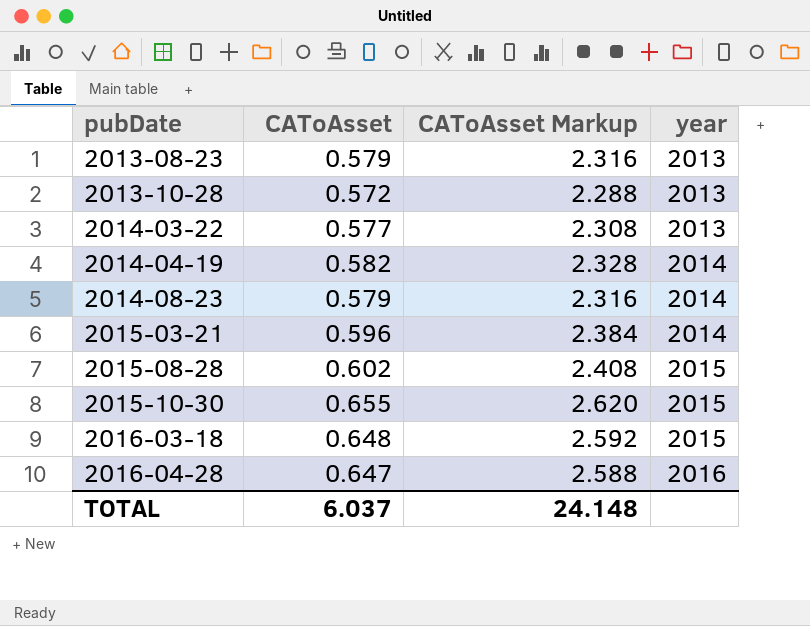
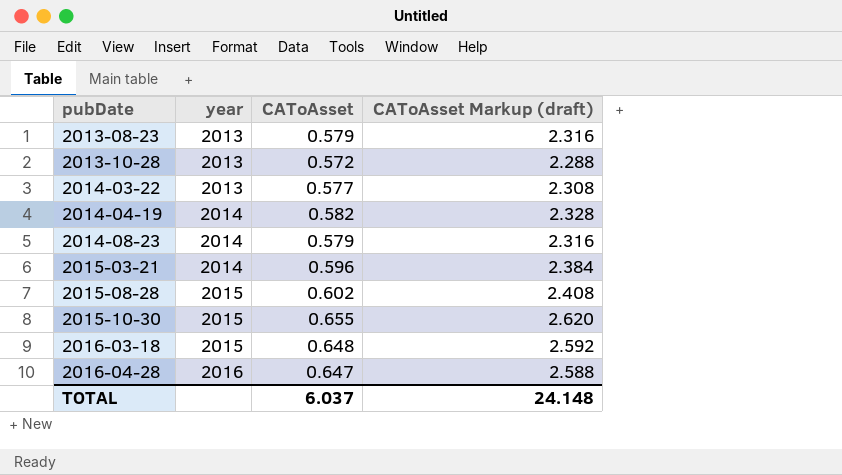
column year | position: 4 -> 2
column name: CAToAsset Markup -> CAToAsset Markup (draft)

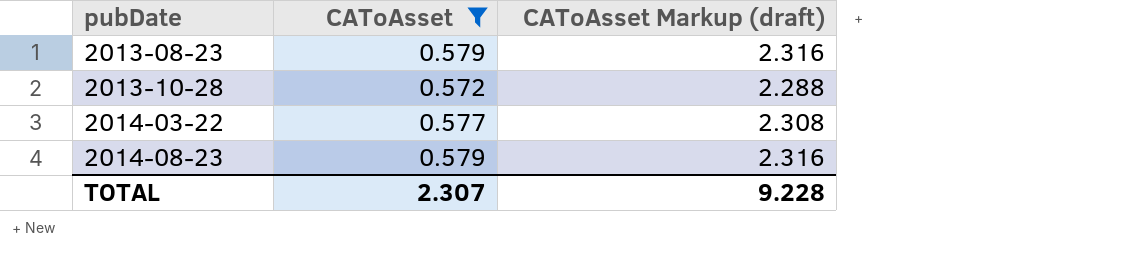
filter: none -> CAToAsset <= 0.579
column year | position: 2 -> none
TOTAL | CAToAsset: 6.037 -> 2.307
TOTAL | CAToAsset Markup (draft): 24.148 -> 9.228

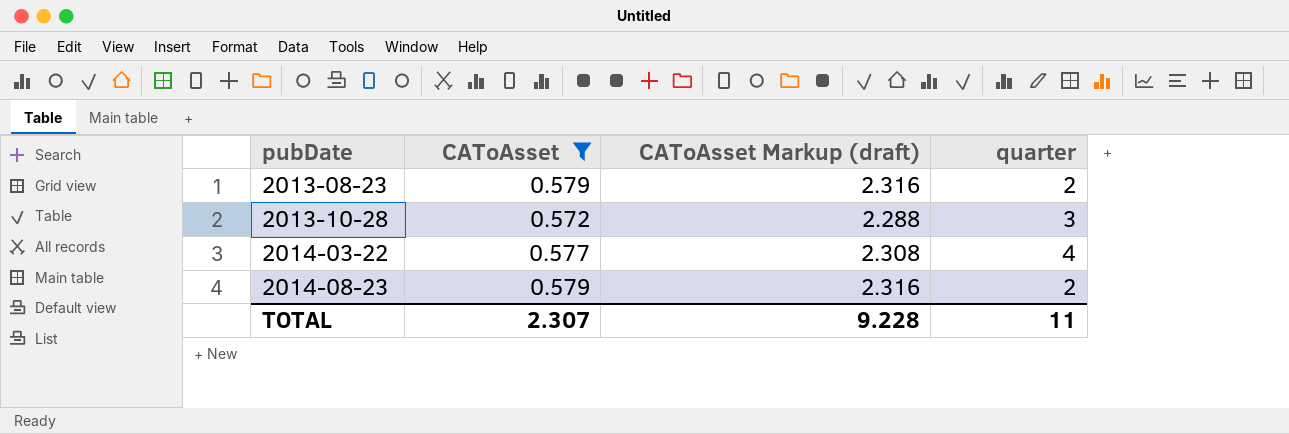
column quarter | position: none -> 4

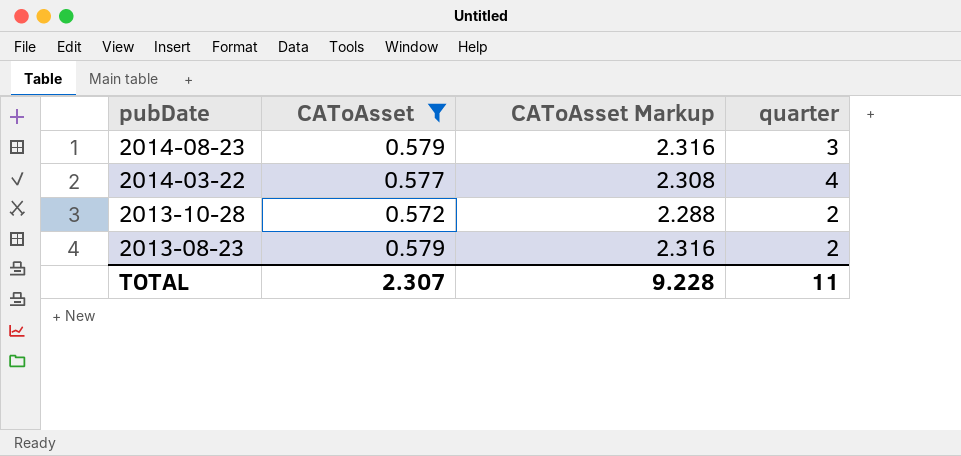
row order: pubDate ascending -> pubDate descending
column name: CAToAsset Markup (draft) -> CAToAsset Markup
2014-08-23 | quarter: 2 -> 3
2013-10-28 | quarter: 3 -> 2

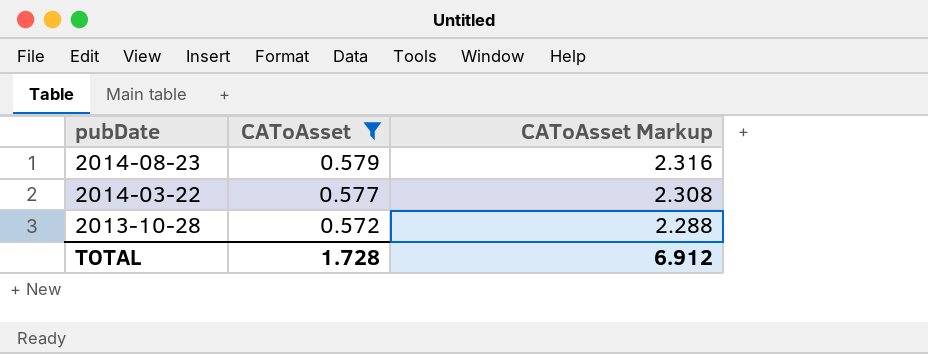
column quarter | position: 4 -> none
row 2013-08-23: 0.579 | 2.316 | 2 -> none
TOTAL | CAToAsset: 2.307 -> 1.728
TOTAL | CAToAsset Markup: 9.228 -> 6.912

